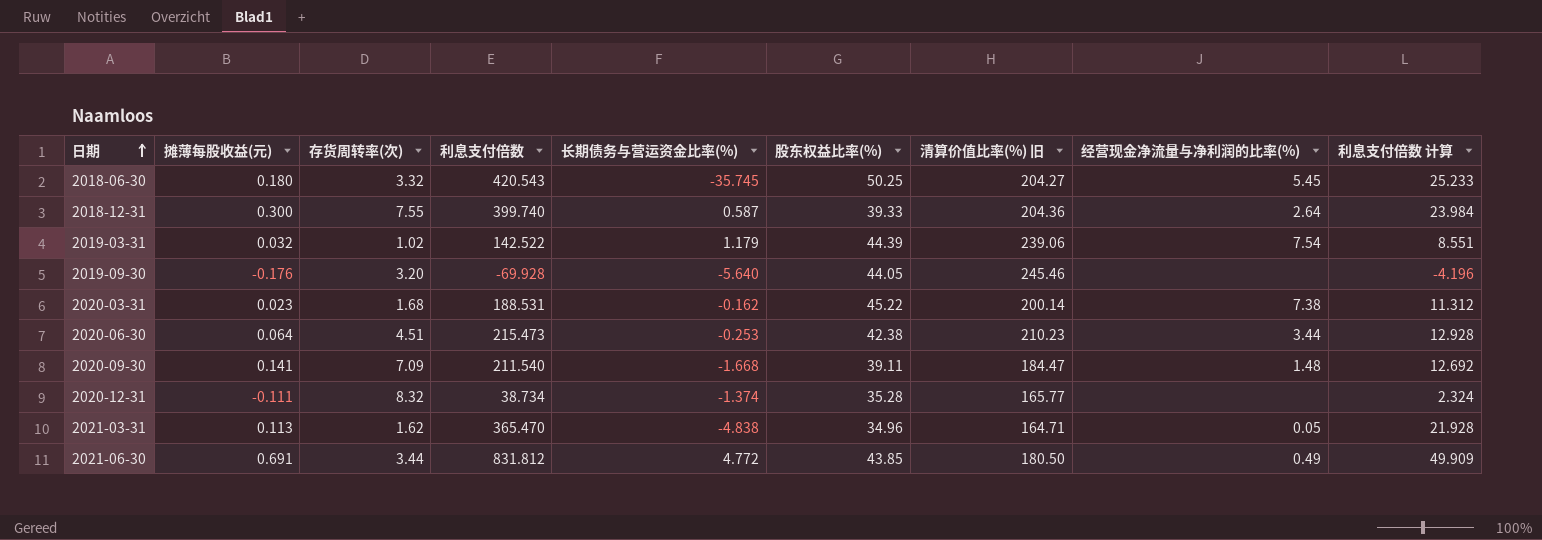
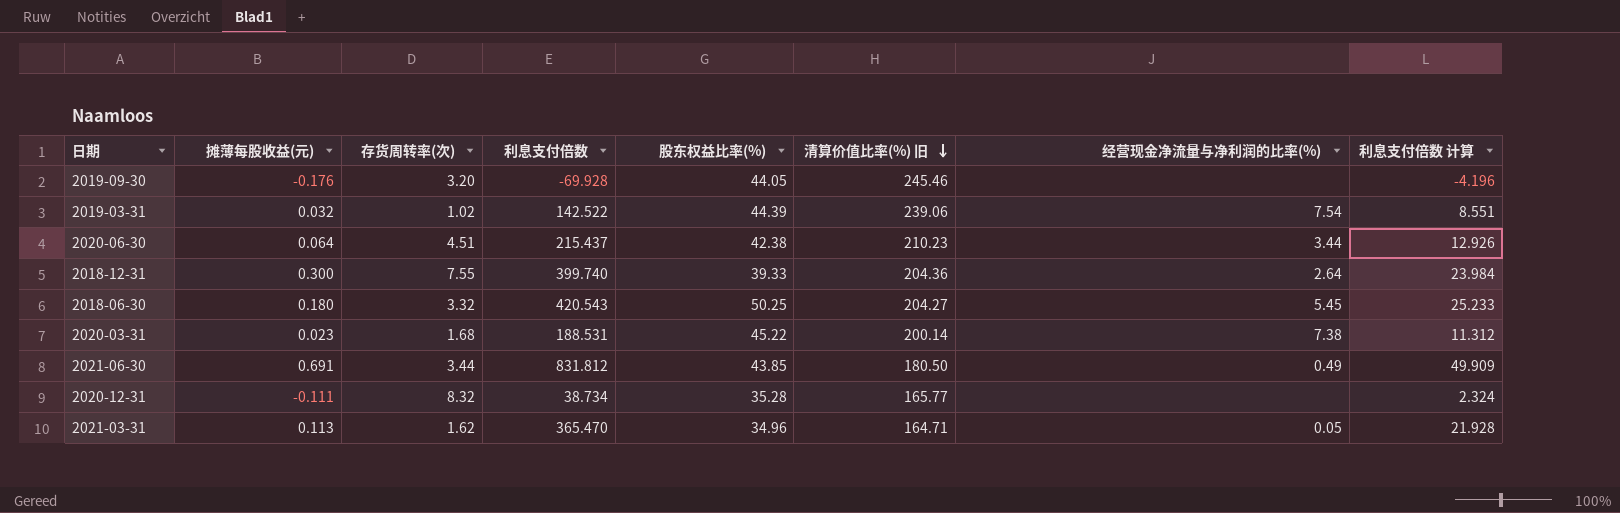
row order: 日期 ascending -> 清算价值比率(%) 旧 descending
column 长期债务与营运资金比率(%) | position: 5 -> none
row 2020-09-30: 0.141 | 7.09 | 211.540 | -1.668 | 39.11 | 184.47 | 1.48 | 12.692 -> none
2020-06-30 | 利息支付倍数: 215.473 -> 215.437
2020-06-30 | 利息支付倍数 计算: 12.928 -> 12.926

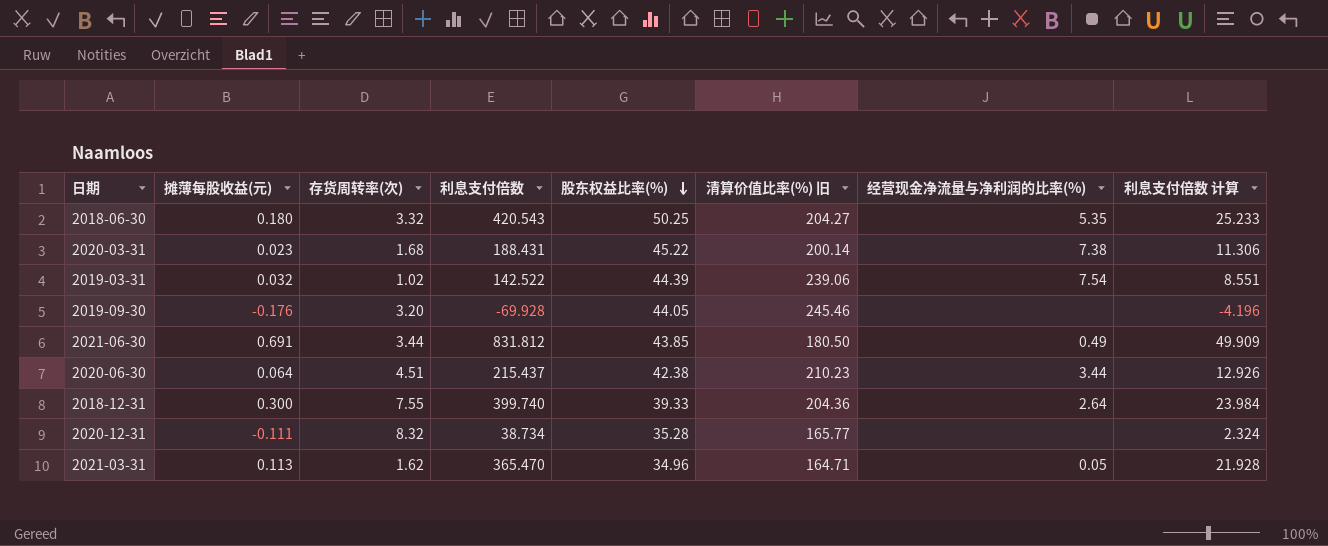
row order: 清算价值比率(%) 旧 descending -> 股东权益比率(%) descending
2018-06-30 | 经营现金净流量与净利润的比率(%): 5.45 -> 5.35
2020-03-31 | 利息支付倍数: 188.531 -> 188.431
2020-03-31 | 利息支付倍数 计算: 11.312 -> 11.306

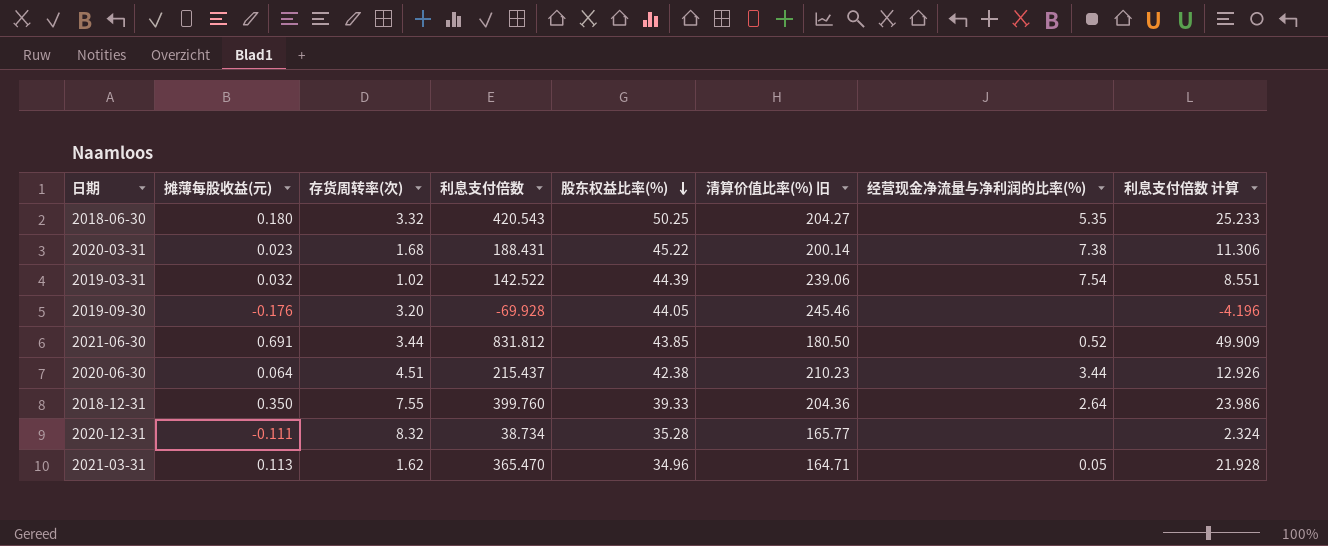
2021-06-30 | 经营现金净流量与净利润的比率(%): 0.49 -> 0.52
2018-12-31 | 摊薄每股收益(元): 0.300 -> 0.350
2018-12-31 | 利息支付倍数: 399.740 -> 399.760
2018-12-31 | 利息支付倍数 计算: 23.984 -> 23.986

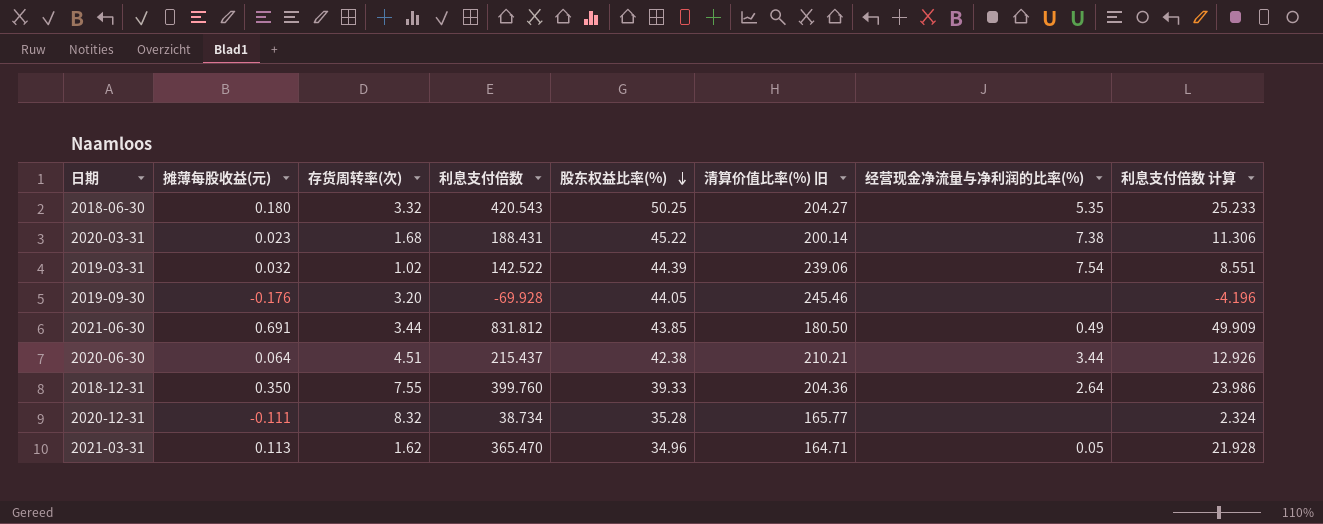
2021-06-30 | 经营现金净流量与净利润的比率(%): 0.52 -> 0.49
2020-06-30 | 清算价值比率(%) 旧: 210.23 -> 210.21

